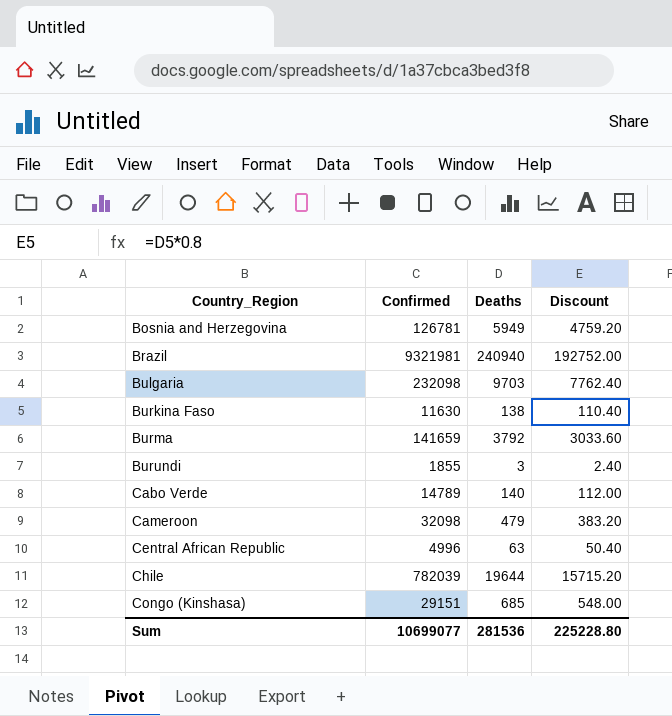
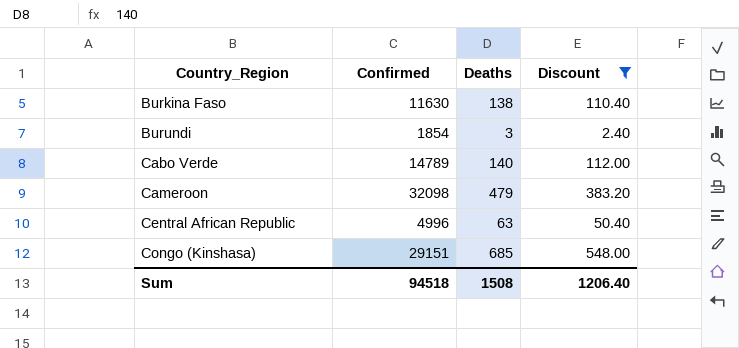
filter: none -> Discount <= 548.00
Burundi | Confirmed: 1855 -> 1854
Sum | Confirmed: 10699077 -> 94518
Sum | Deaths: 281536 -> 1508
Sum | Discount: 225228.80 -> 1206.40

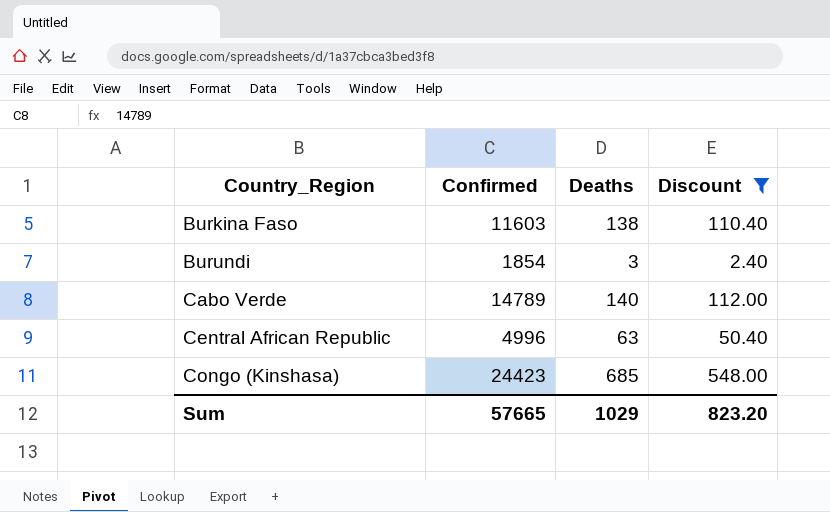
row Cameroon: 32098 | 479 | 383.20 -> none
Burkina Faso | Confirmed: 11630 -> 11603
Congo (Kinshasa) | Confirmed: 29151 -> 24423
Sum | Confirmed: 94518 -> 57665
Sum | Deaths: 1508 -> 1029
Sum | Discount: 1206.40 -> 823.20

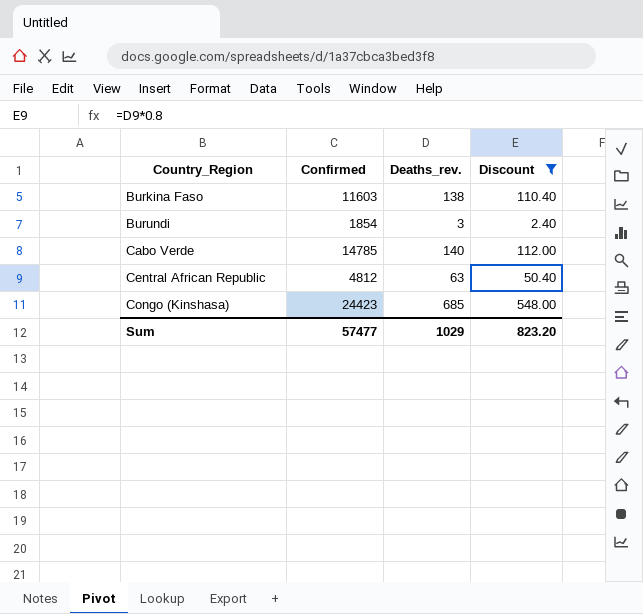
column name: Deaths -> Deaths_rev.
Cabo Verde | Confirmed: 14789 -> 14785
Central African Republic | Confirmed: 4996 -> 4812
Sum | Confirmed: 57665 -> 57477

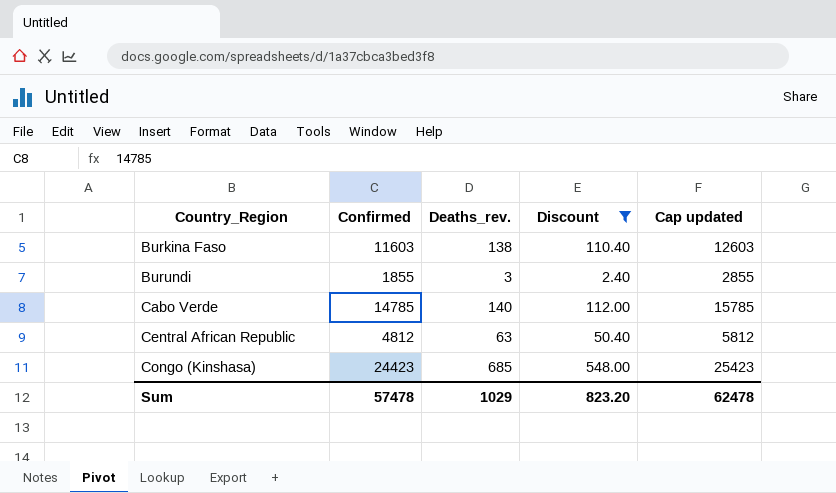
column Cap updated | formula: none -> [Confirmed] + 1000
Burundi | Confirmed: 1854 -> 1855
Sum | Confirmed: 57477 -> 57478

